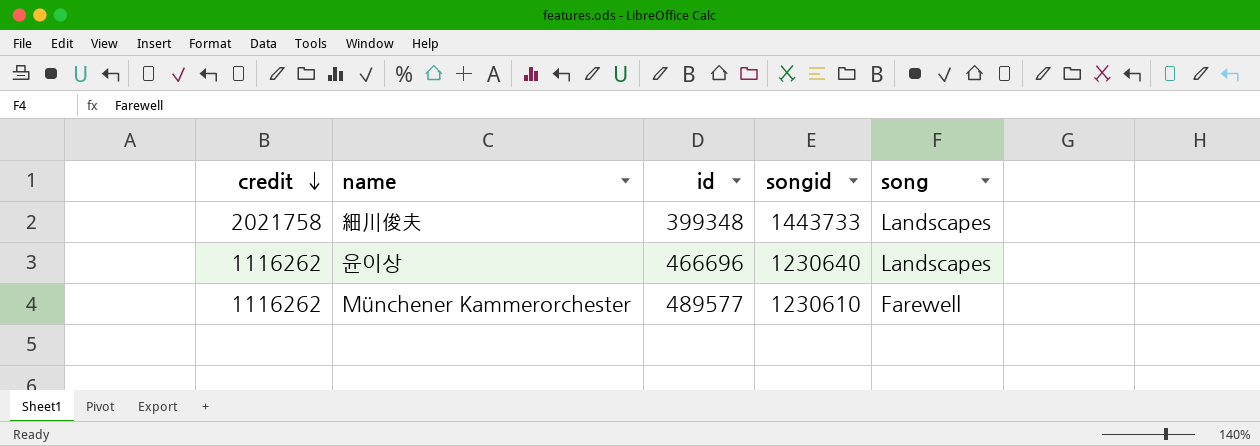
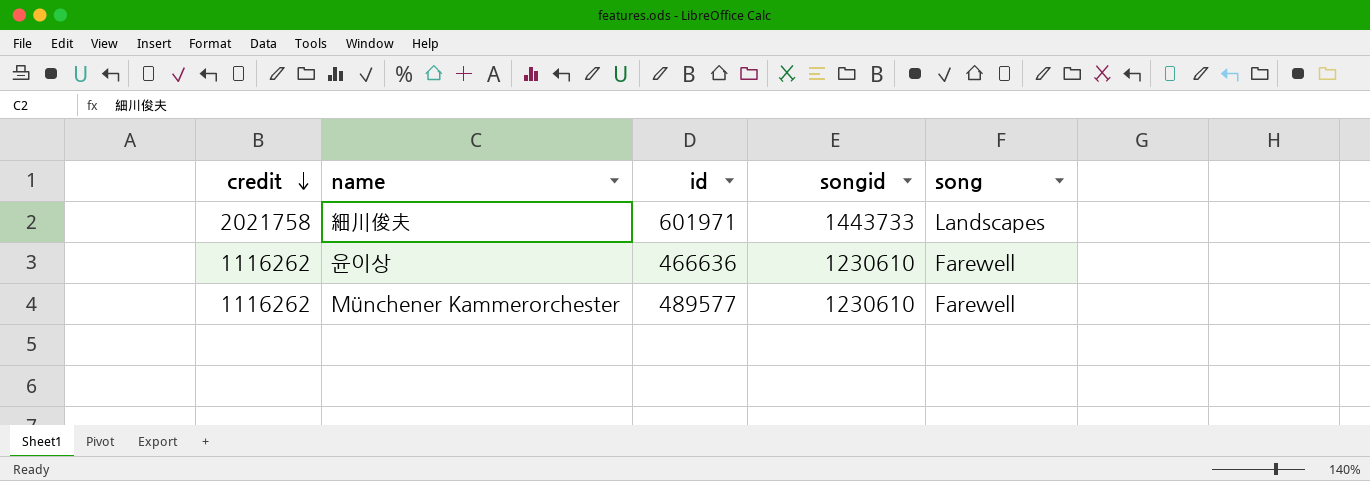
細川俊夫 | id: 399348 -> 601971
윤이상 | id: 466696 -> 466636
윤이상 | songid: 1230640 -> 1230610
윤이상 | song: Landscapes -> Farewell

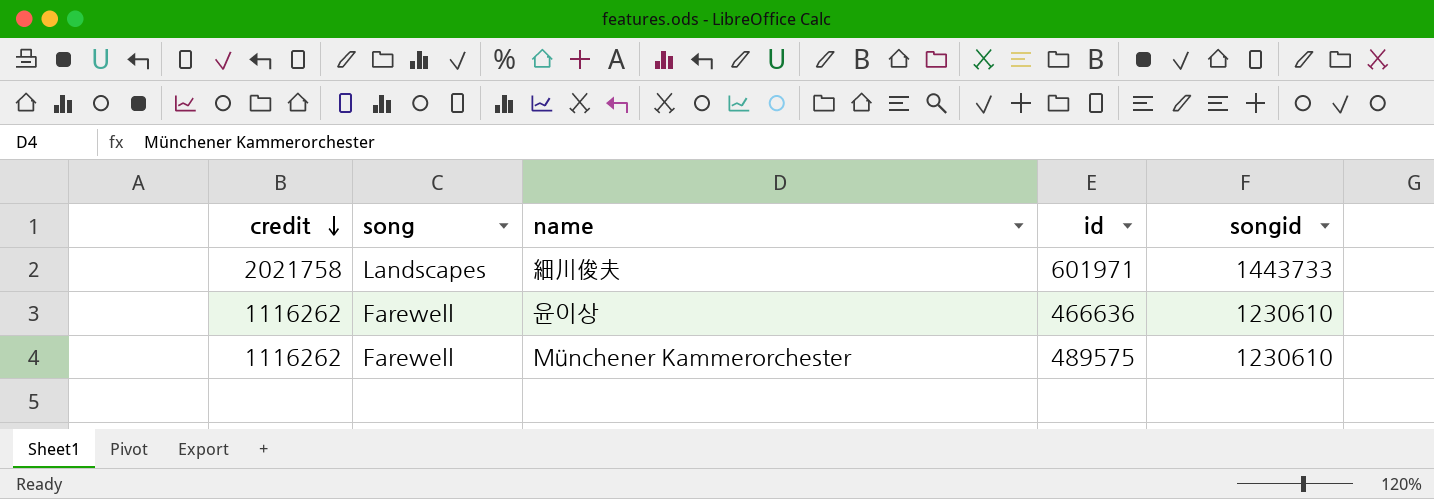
column song | position: 5 -> 2
Münchener Kammerorchester | id: 489577 -> 489575

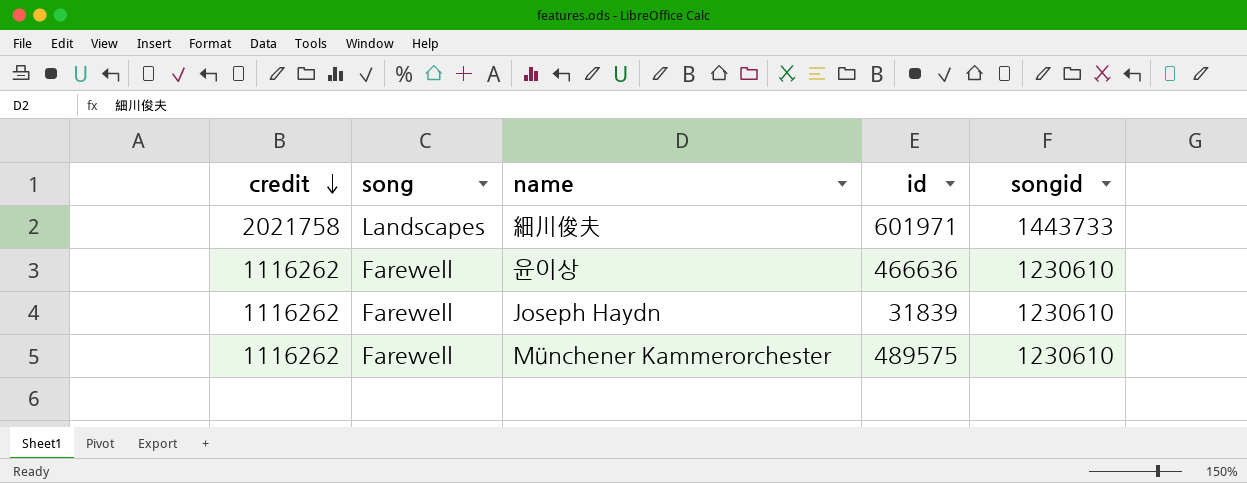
row Joseph Haydn: none -> 1116262 | Farewell | 31839 | 1230610

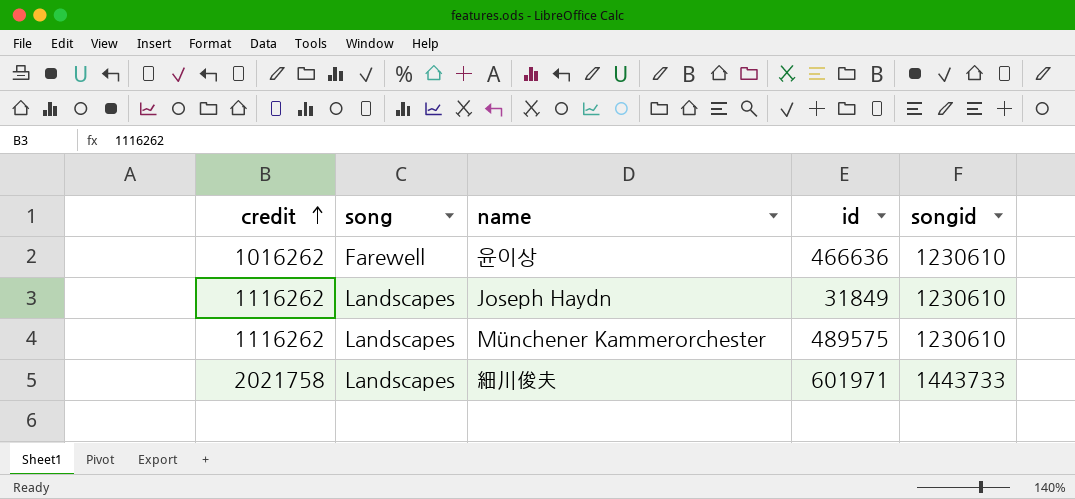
row order: credit descending -> credit ascending
윤이상 | credit: 1116262 -> 1016262
Joseph Haydn | song: Farewell -> Landscapes
Joseph Haydn | id: 31839 -> 31849
Münchener Kammerorchester | song: Farewell -> Landscapes

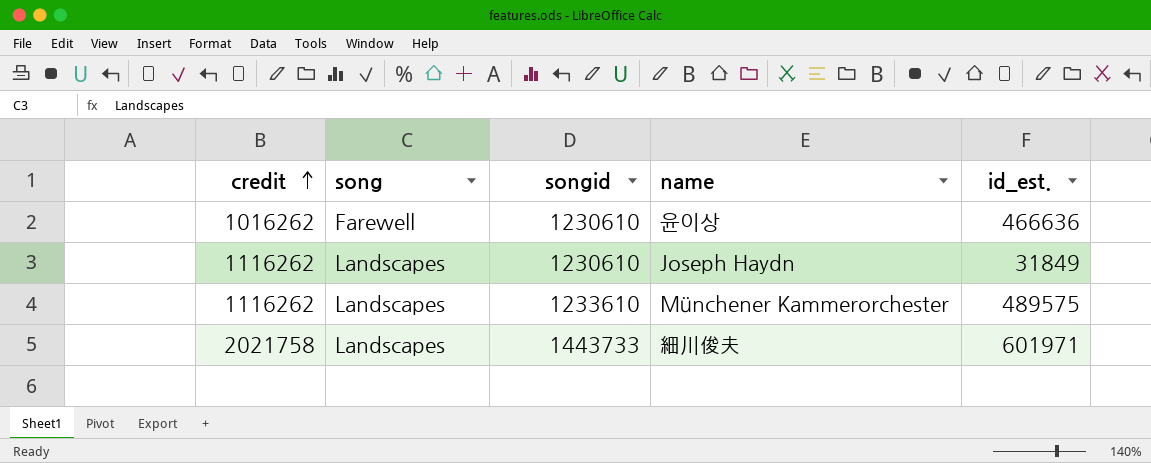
column songid | position: 5 -> 3
column name: id -> id_est.
Münchener Kammerorchester | songid: 1230610 -> 1233610

